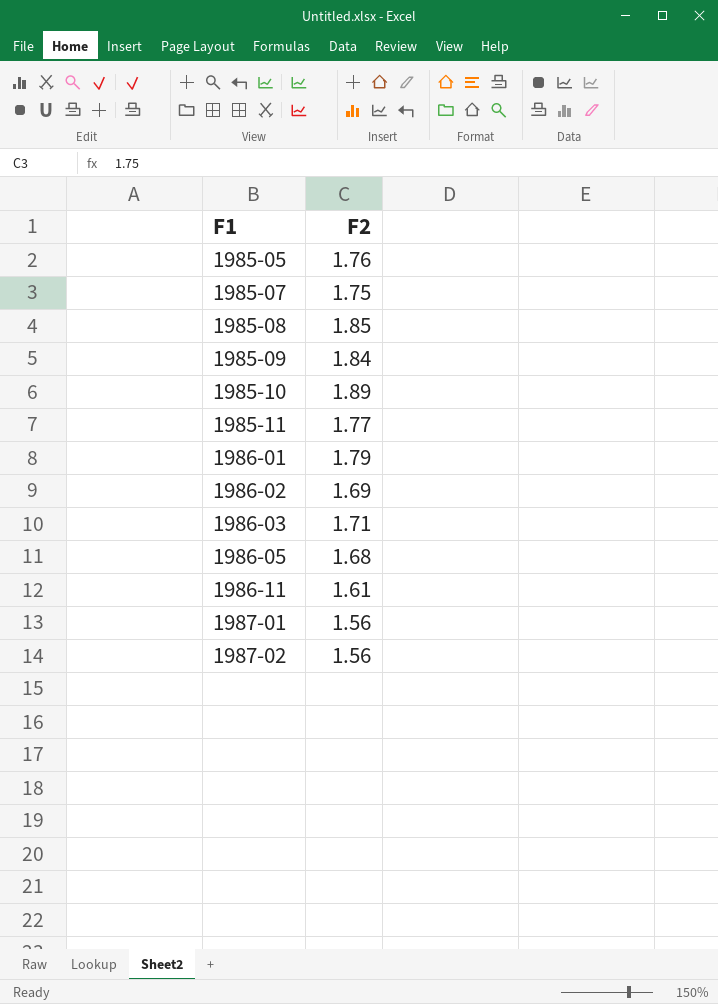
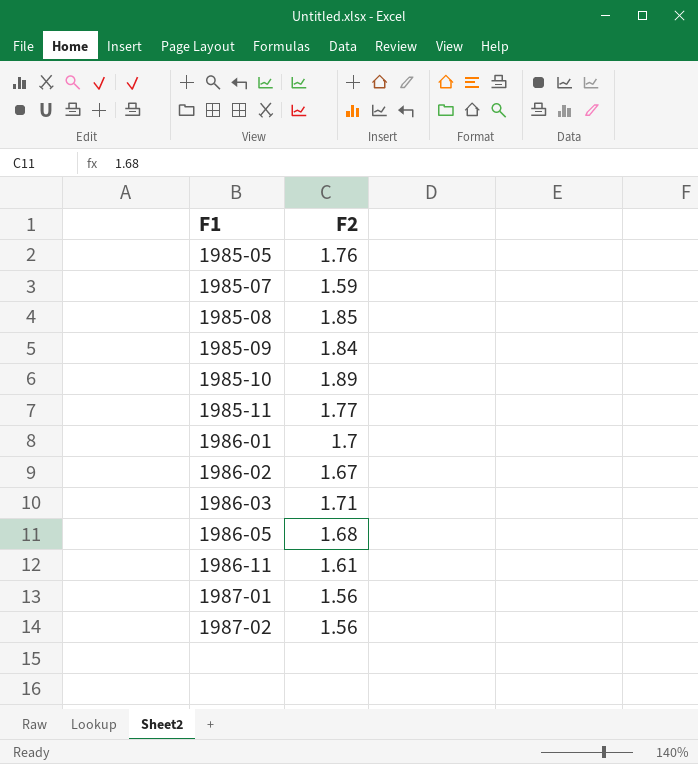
1985-07 | F2: 1.75 -> 1.59
1986-01 | F2: 1.79 -> 1.7
1986-02 | F2: 1.69 -> 1.67

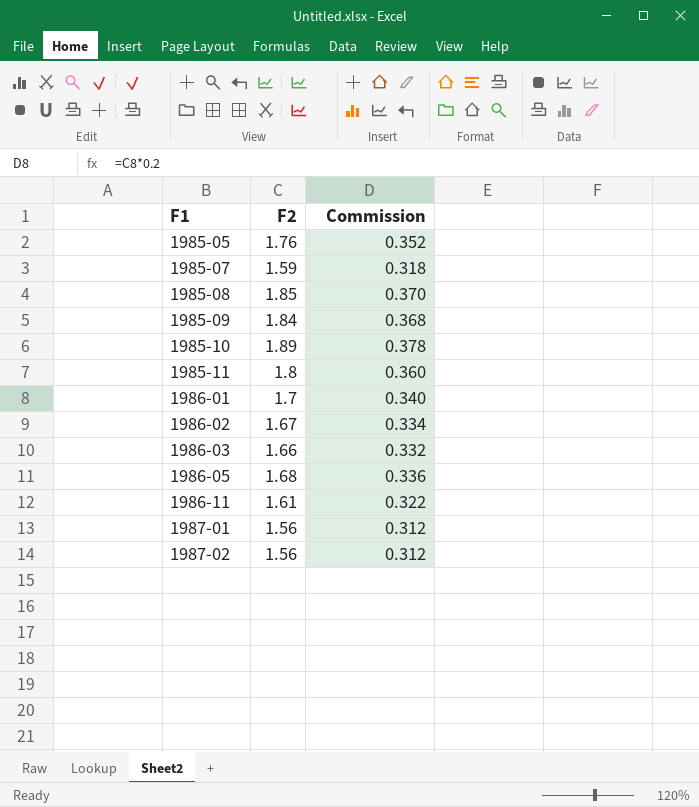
column Commission | formula: none -> [F2] * 0.2
1985-11 | F2: 1.77 -> 1.8
1986-03 | F2: 1.71 -> 1.66

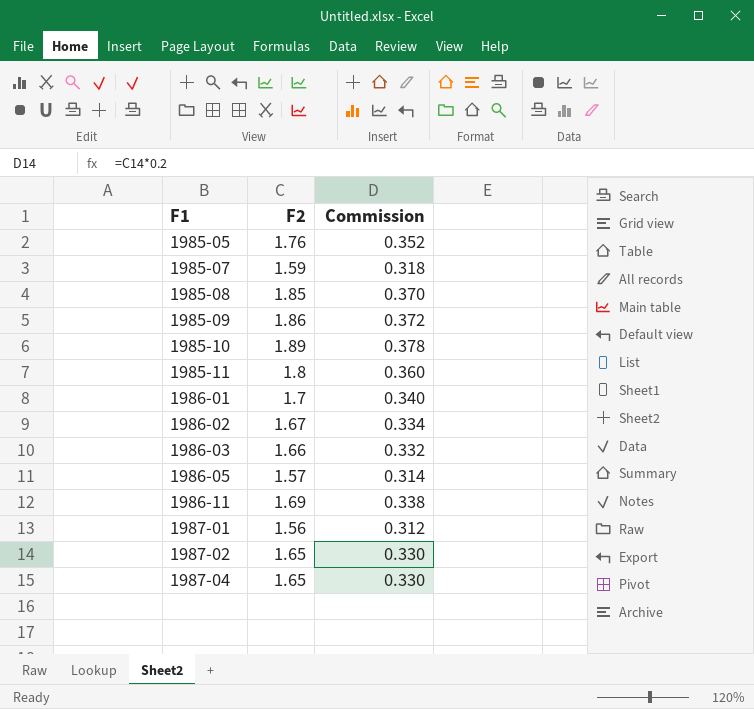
1985-09 | F2: 1.84 -> 1.86
1985-09 | Commission: 0.368 -> 0.372
1986-05 | F2: 1.68 -> 1.57
1986-05 | Commission: 0.336 -> 0.314
1986-11 | F2: 1.61 -> 1.69
1986-11 | Commission: 0.322 -> 0.338
1987-02 | F2: 1.56 -> 1.65
1987-02 | Commission: 0.312 -> 0.330
row 1987-04: none -> 1.65 | 0.330

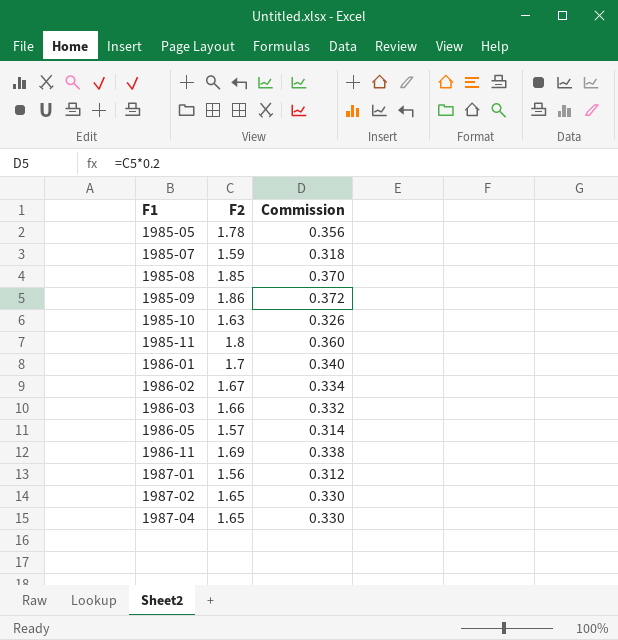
1985-05 | F2: 1.76 -> 1.78
1985-05 | Commission: 0.352 -> 0.356
1985-10 | F2: 1.89 -> 1.63
1985-10 | Commission: 0.378 -> 0.326

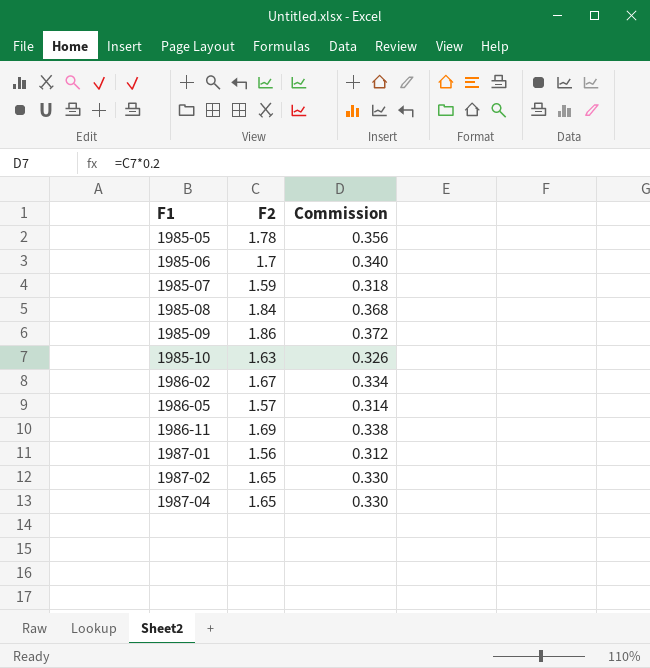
row 1985-11: 1.8 | 0.360 -> none
row 1986-01: 1.7 | 0.340 -> none
row 1986-03: 1.66 | 0.332 -> none
row 1985-06: none -> 1.7 | 0.340
1985-08 | F2: 1.85 -> 1.84
1985-08 | Commission: 0.370 -> 0.368

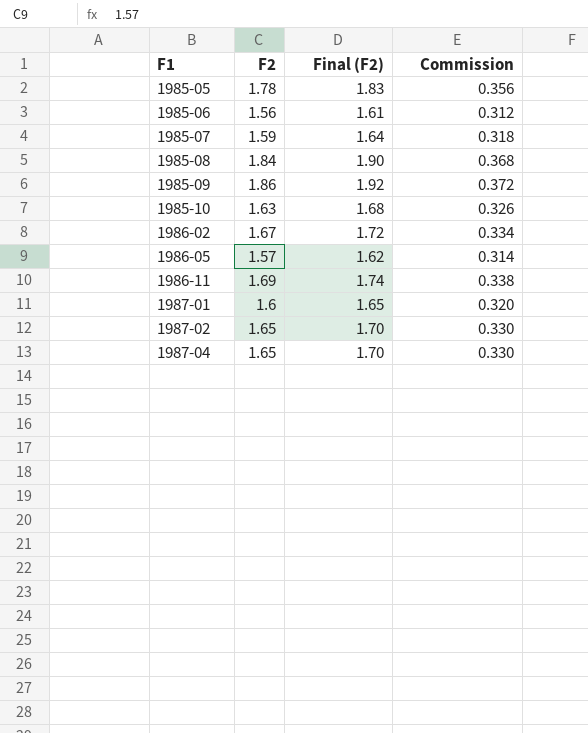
column Final (F2) | formula: none -> [F2] * 1.03
1985-06 | F2: 1.7 -> 1.56
1985-06 | Commission: 0.340 -> 0.312
1987-01 | F2: 1.56 -> 1.6
1987-01 | Commission: 0.312 -> 0.320

